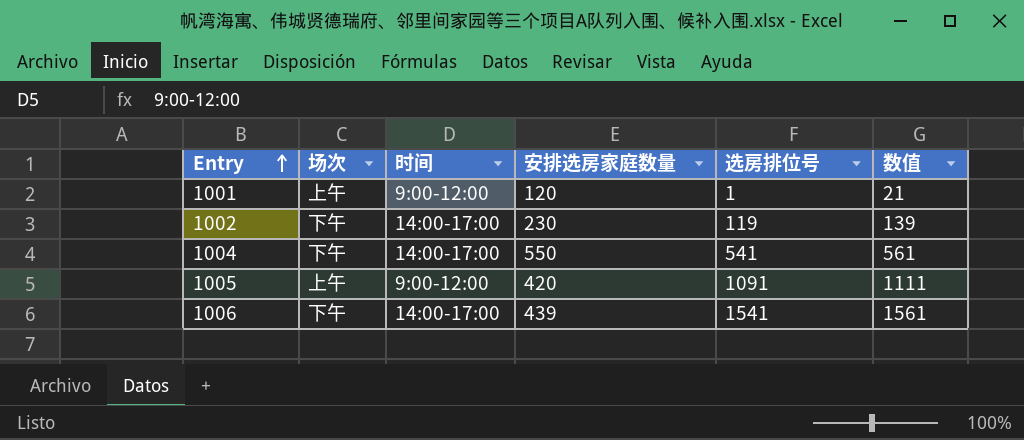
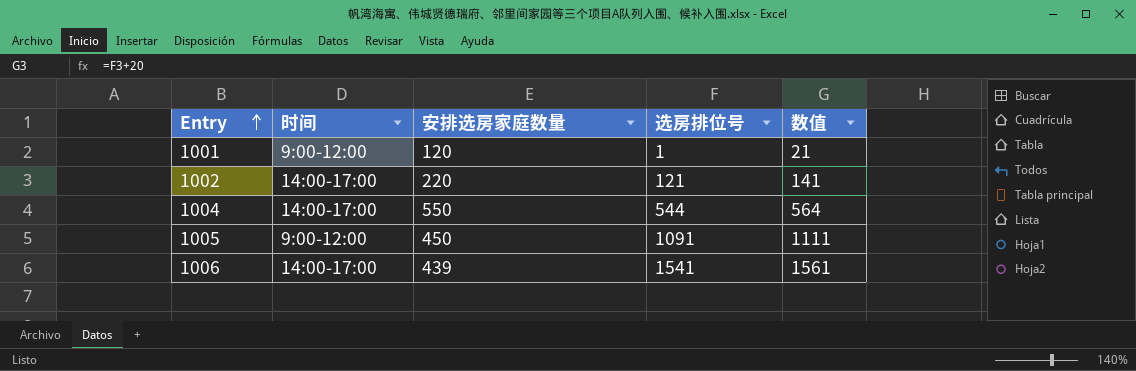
column 场次 | position: 2 -> none
1002 | 安排选房家庭数量: 230 -> 220
1002 | 选房排位号: 119 -> 121
1002 | 数值: 139 -> 141
1004 | 选房排位号: 541 -> 544
1004 | 数值: 561 -> 564
1005 | 安排选房家庭数量: 420 -> 450

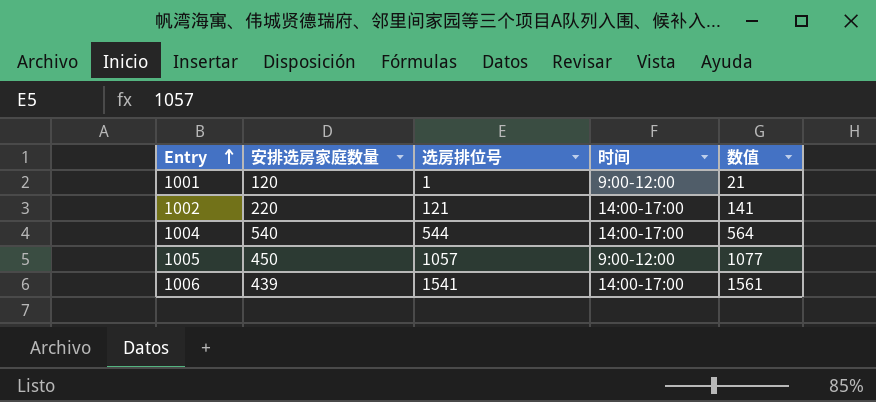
column 时间 | position: 2 -> 4
1004 | 安排选房家庭数量: 550 -> 540
1005 | 选房排位号: 1091 -> 1057
1005 | 数值: 1111 -> 1077

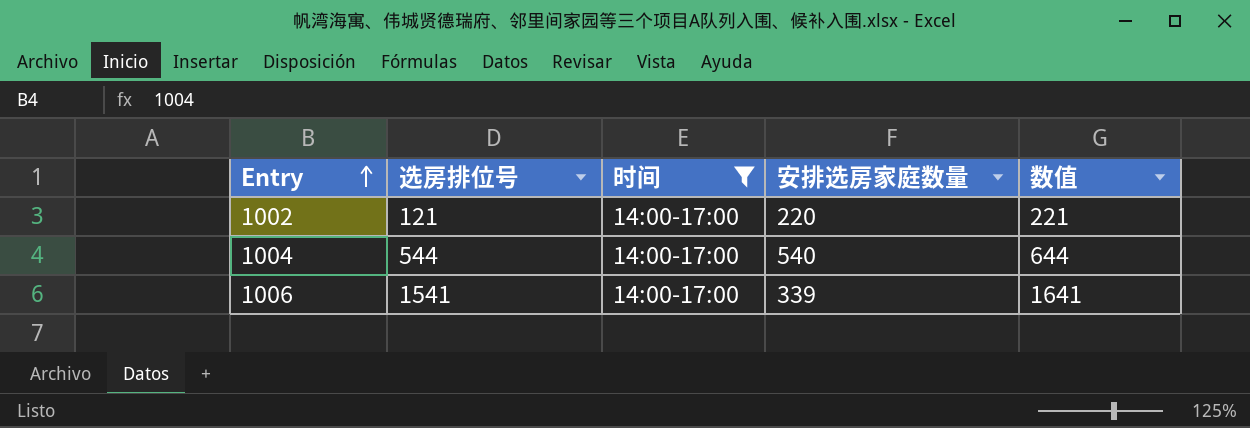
filter: none -> 时间 = 14:00-17:00
column 安排选房家庭数量 | position: 2 -> 4
column 数值 | formula: [选房排位号] + 20 -> [选房排位号] + 100
1006 | 安排选房家庭数量: 439 -> 339

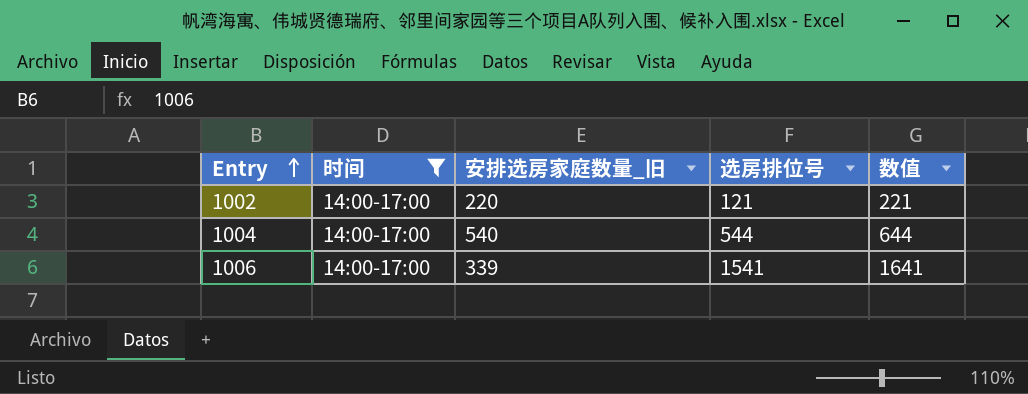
column name: 安排选房家庭数量 -> 安排选房家庭数量_旧
column 选房排位号 | position: 2 -> 4

